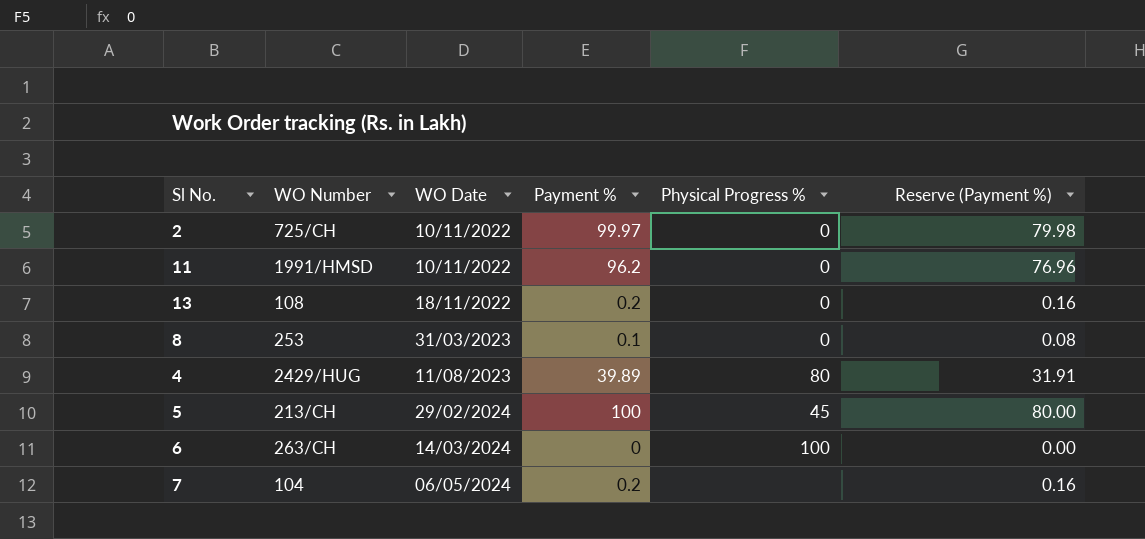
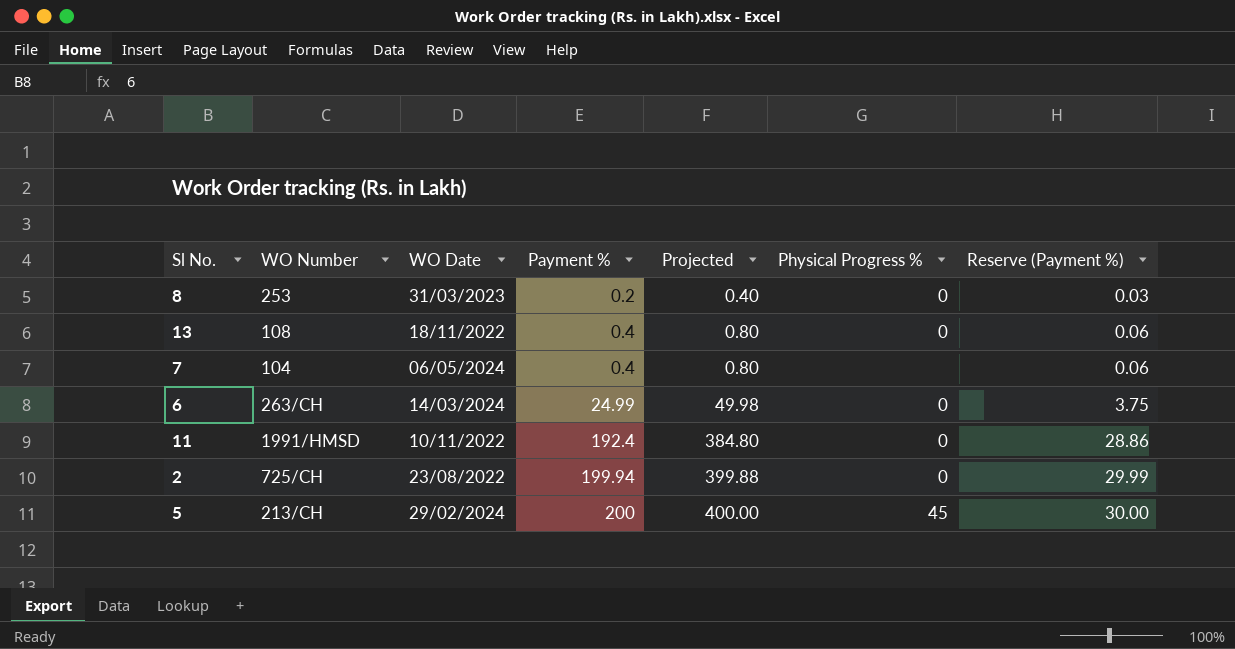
row order: WO Date ascending -> Payment % ascending
column Projected | formula: none -> [Payment %] * 2
column Reserve (Payment %) | formula: [Payment %] * 0.8 -> [Payment %] * 0.15
row 4: 2429/HUG | 11/08/2023 | 39.89 | 80 | 31.91 -> none
8 | Payment %: 0.1 -> 0.2
13 | Payment %: 0.2 -> 0.4
7 | Payment %: 0.2 -> 0.4
6 | Payment %: 0 -> 24.99
6 | Physical Progress %: 100 -> 0
11 | Payment %: 96.2 -> 192.4
2 | WO Date: 10/11/2022 -> 23/08/2022
2 | Payment %: 99.97 -> 199.94
5 | Payment %: 100 -> 200

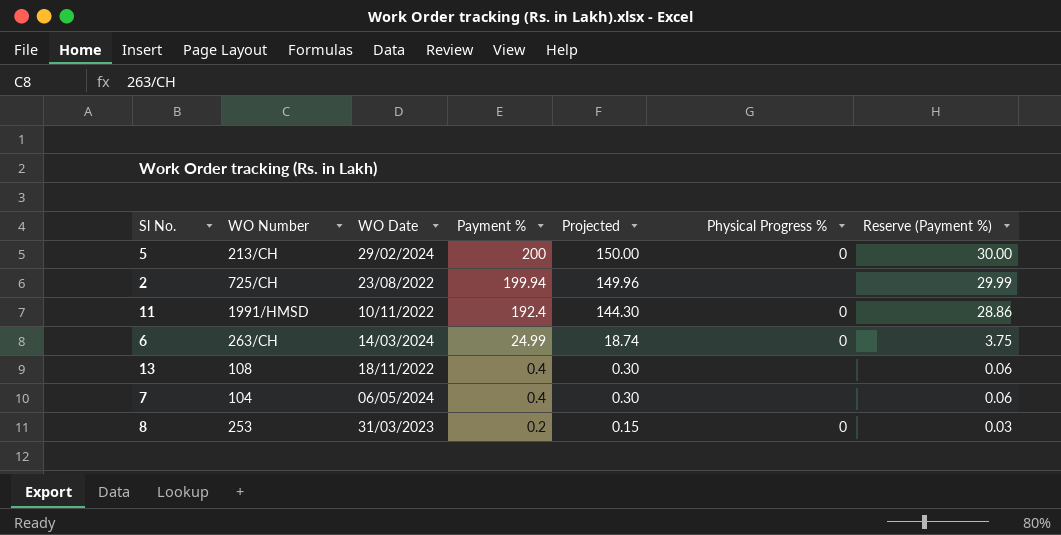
row order: Payment % ascending -> Payment % descending
column Projected | formula: [Payment %] * 2 -> [Payment %] * 0.75
5 | Physical Progress %: 45 -> 0
2 | Physical Progress %: 0 -> none
13 | Physical Progress %: 0 -> none

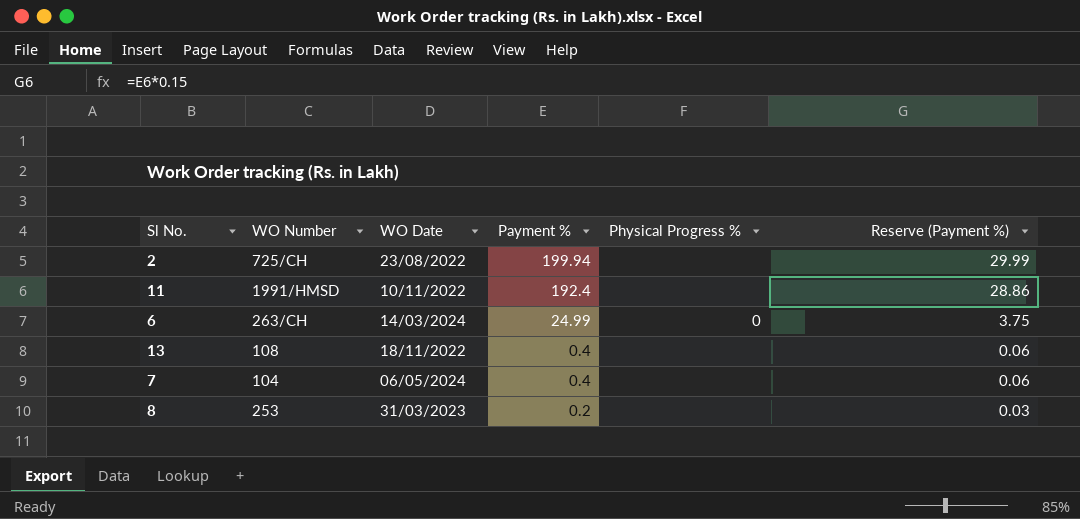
column Projected | formula: [Payment %] * 0.75 -> none
row 5: 213/CH | 29/02/2024 | 200 | 150.00 | 0 | 30.00 -> none
11 | Physical Progress %: 0 -> none
8 | Physical Progress %: 0 -> none

